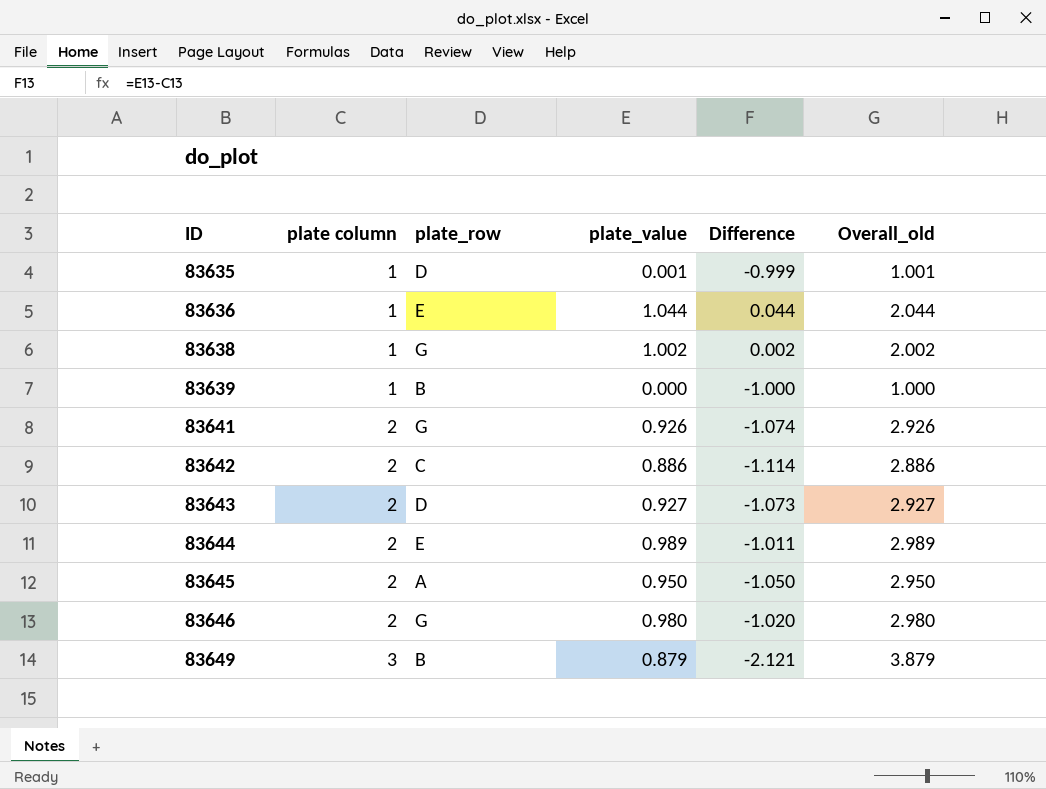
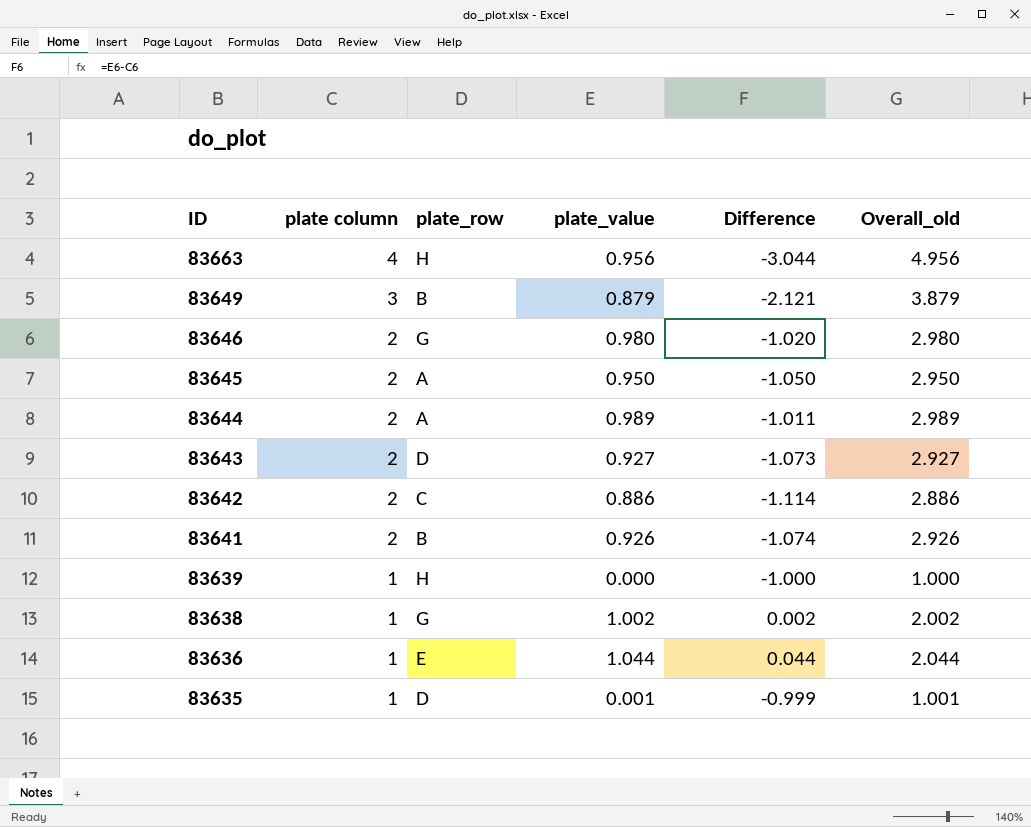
row order: ID ascending -> ID descending
row 83663: none -> 4 | H | 0.956 | -3.044 | 4.956
83644 | plate_row: E -> A
83641 | plate_row: G -> B
83639 | plate_row: B -> H

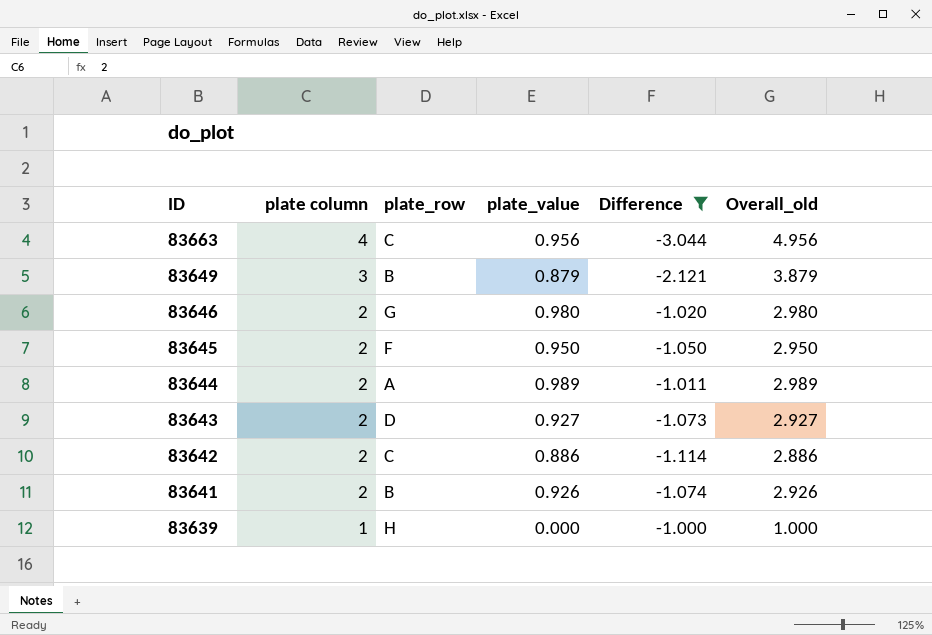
filter: none -> Difference <= -1.000
83663 | plate_row: H -> C
83645 | plate_row: A -> F

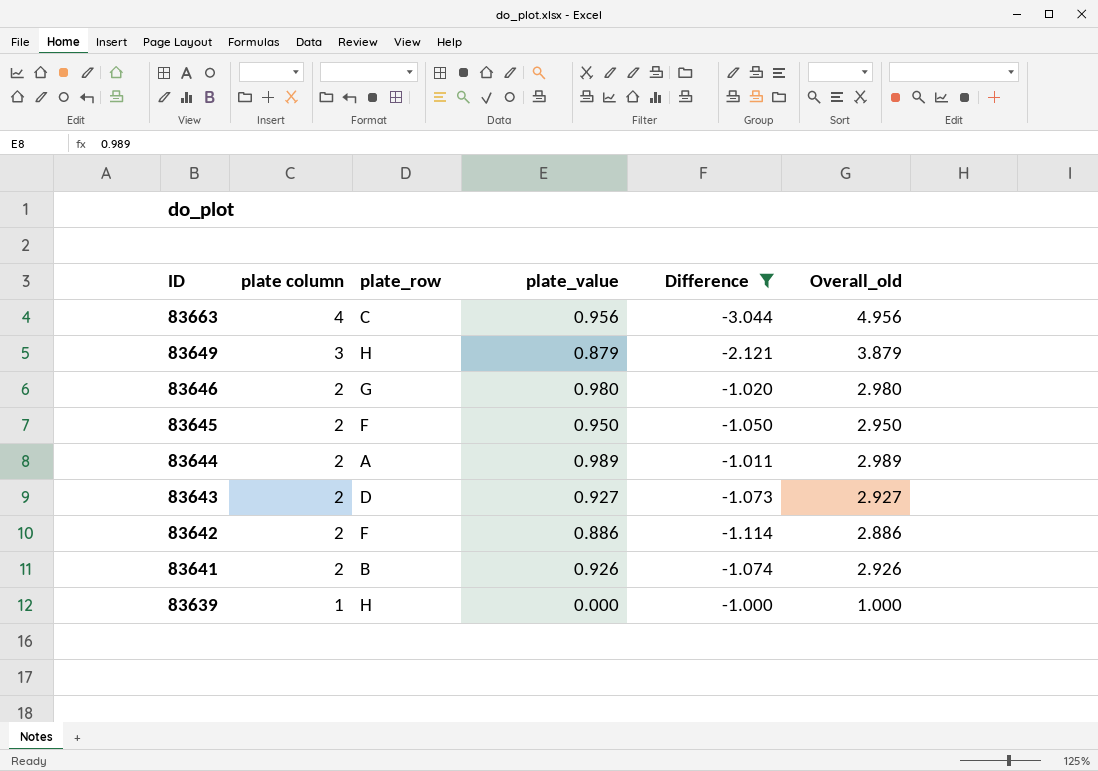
83649 | plate_row: B -> H
83642 | plate_row: C -> F

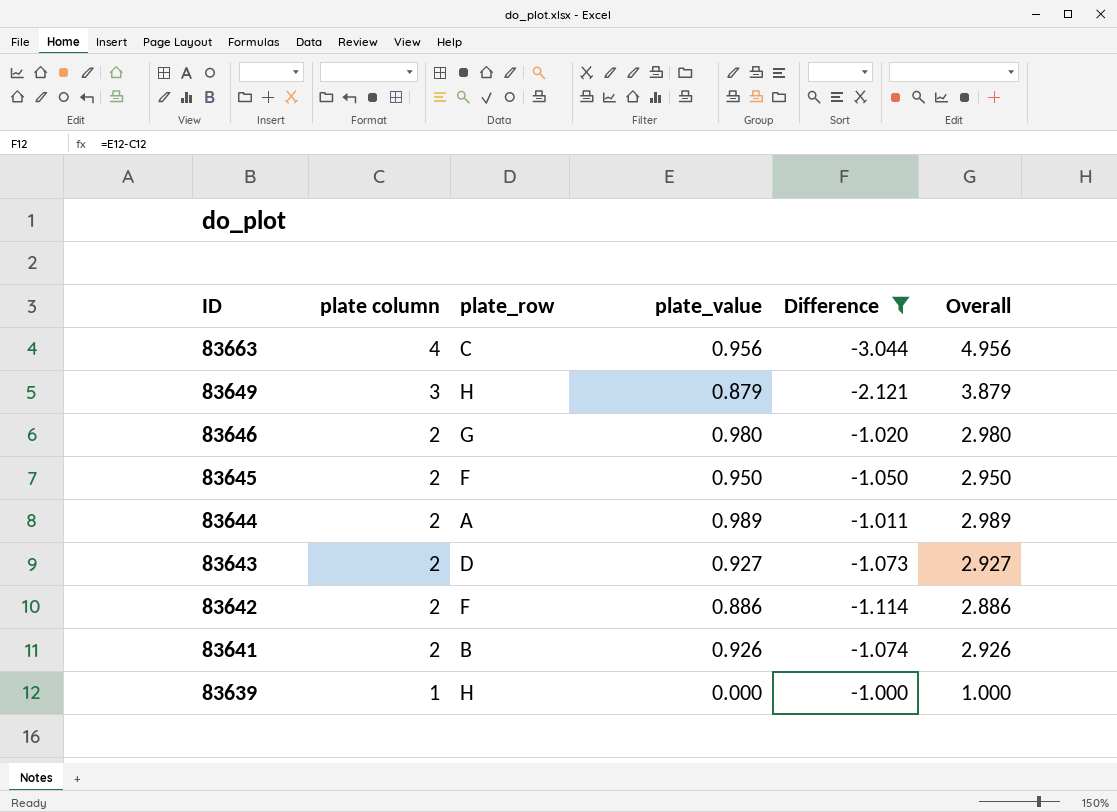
column name: Overall_old -> Overall

